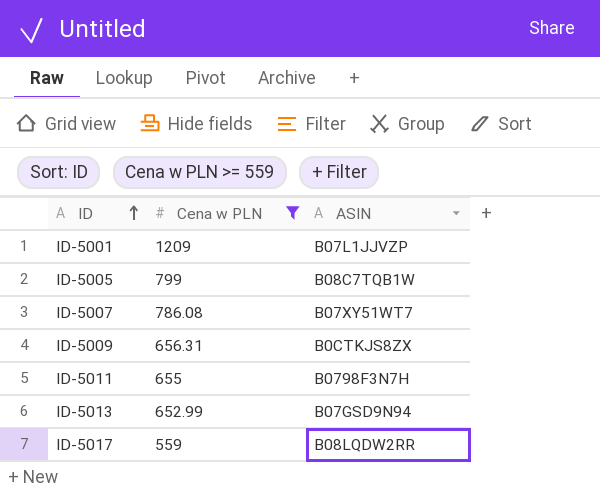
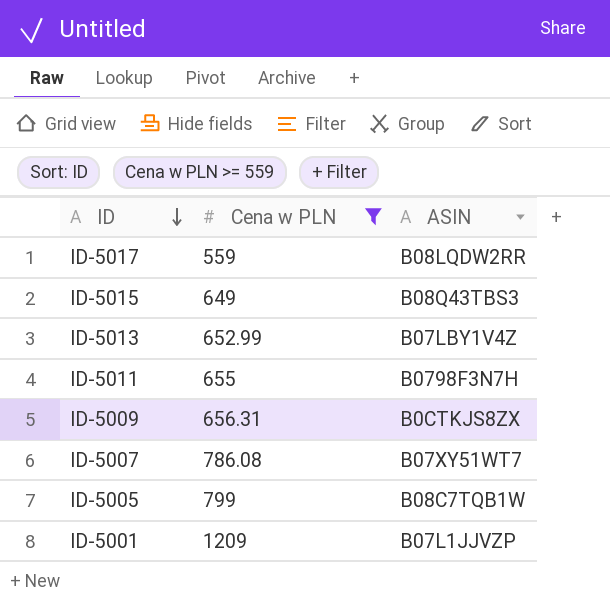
row order: ID ascending -> ID descending
row ID-5015: none -> 649 | B08Q43TBS3
ID-5013 | ASIN: B07GSD9N94 -> B07LBY1V4Z

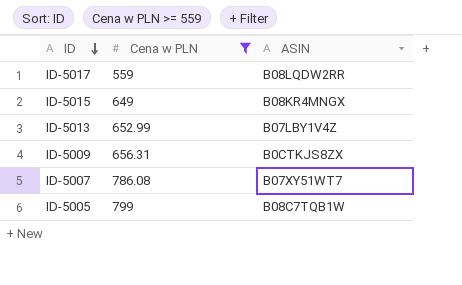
row ID-5011: 655 | B0798F3N7H -> none
row ID-5001: 1209 | B07L1JJVZP -> none
ID-5015 | ASIN: B08Q43TBS3 -> B08KR4MNGX

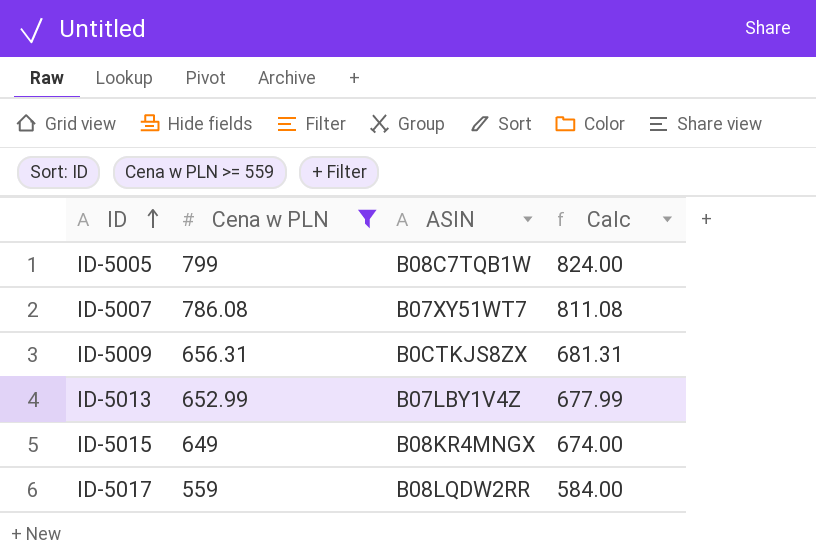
row order: ID descending -> ID ascending
column Calc | formula: none -> [Cena w PLN] + 25

